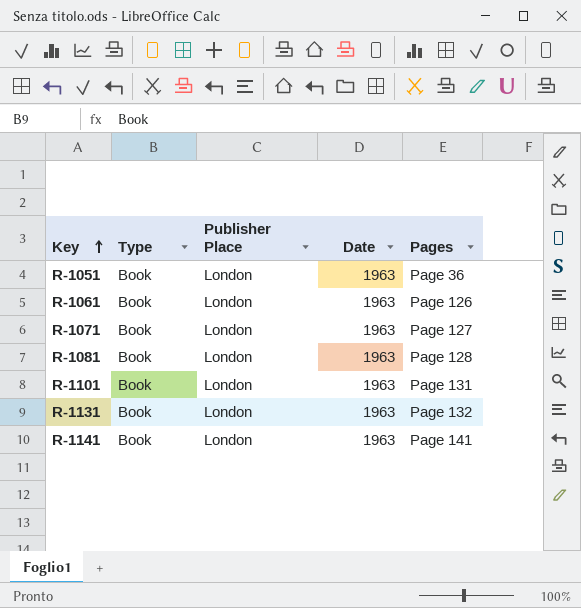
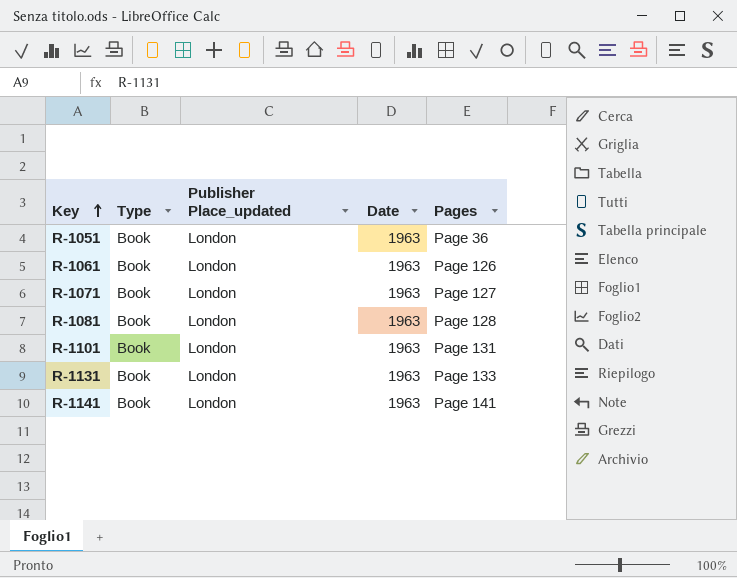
column name: Publisher Place -> Publisher Place_updated
R-1131 | Pages: Page 132 -> Page 133

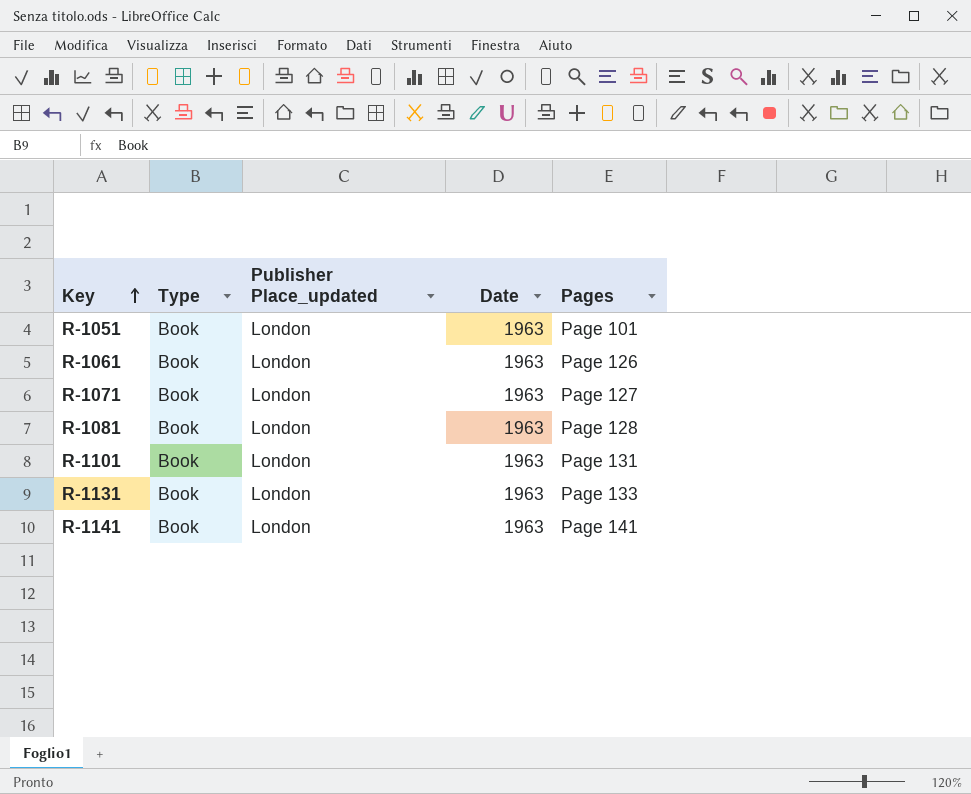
R-1051 | Pages: Page 36 -> Page 101

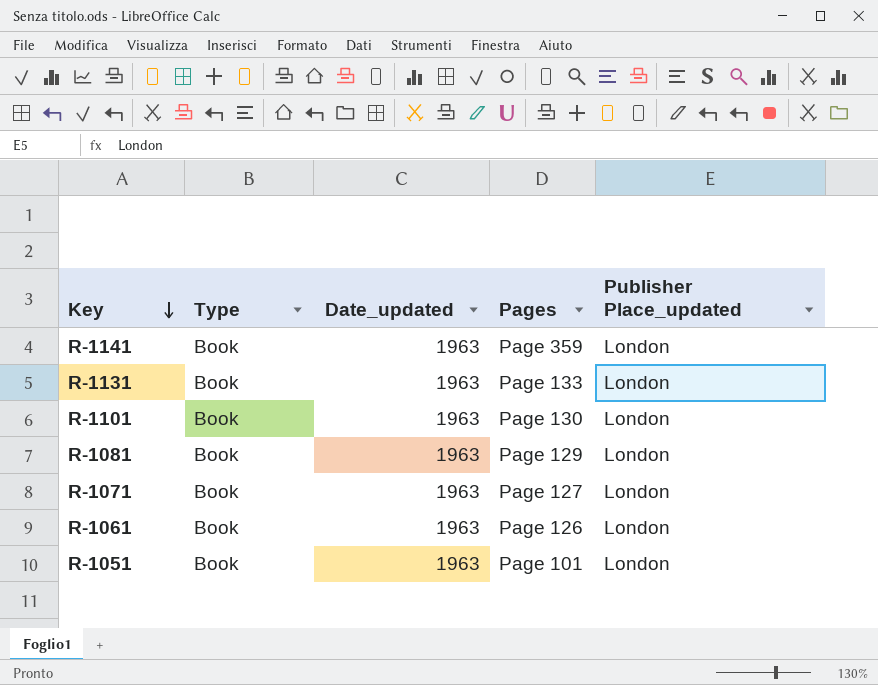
row order: Key ascending -> Key descending
column name: Date -> Date_updated
column Publisher Place_updated | position: 3 -> 5
R-1141 | Pages: Page 141 -> Page 359
R-1101 | Pages: Page 131 -> Page 130
R-1081 | Pages: Page 128 -> Page 129

